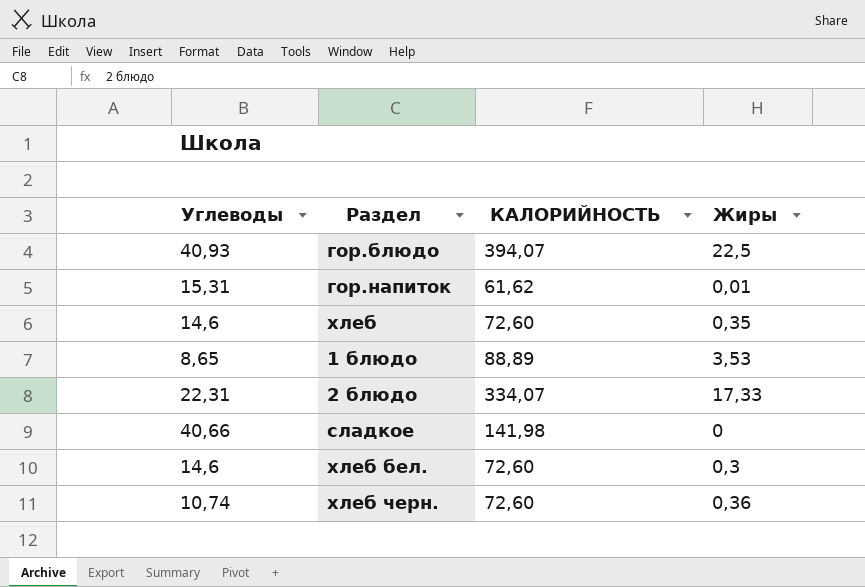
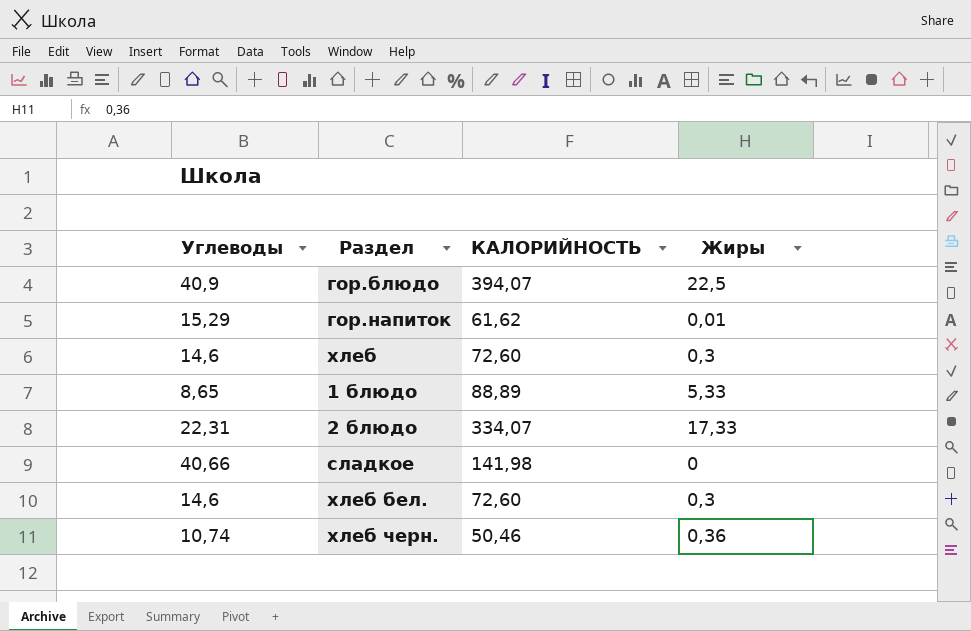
гор.блюдо | Углеводы: 40,93 -> 40,9
гор.напиток | Углеводы: 15,31 -> 15,29
хлеб | Жиры: 0,35 -> 0,3
1 блюдо | Жиры: 3,53 -> 5,33
хлеб черн. | КАЛОРИЙНОСТЬ: 72,60 -> 50,46

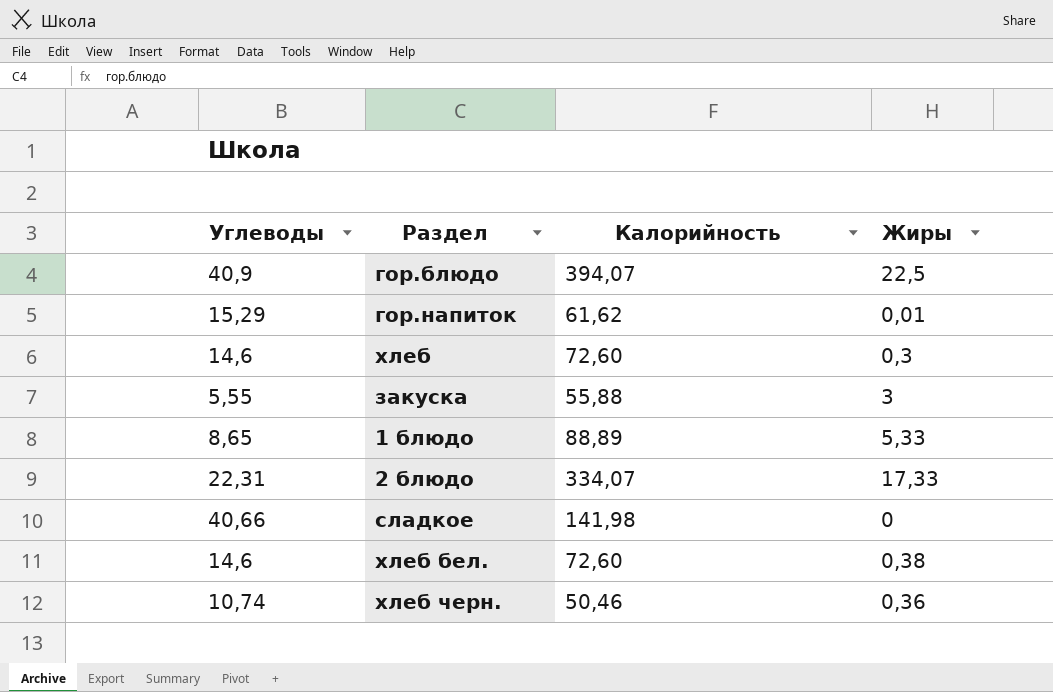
column name: КАЛОРИЙНОСТЬ -> Калорийность
row закуска: none -> 5,55 | 55,88 | 3
хлеб бел. | Жиры: 0,3 -> 0,38

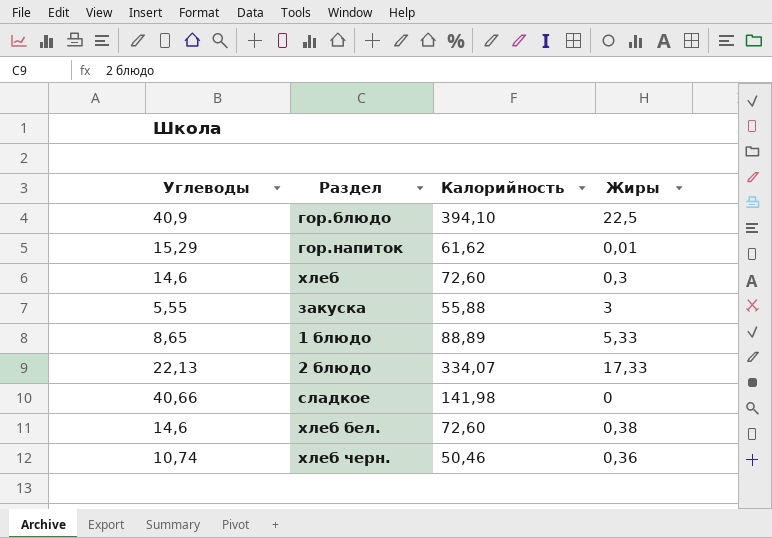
гор.блюдо | Калорийность: 394,07 -> 394,10
2 блюдо | Углеводы: 22,31 -> 22,13

